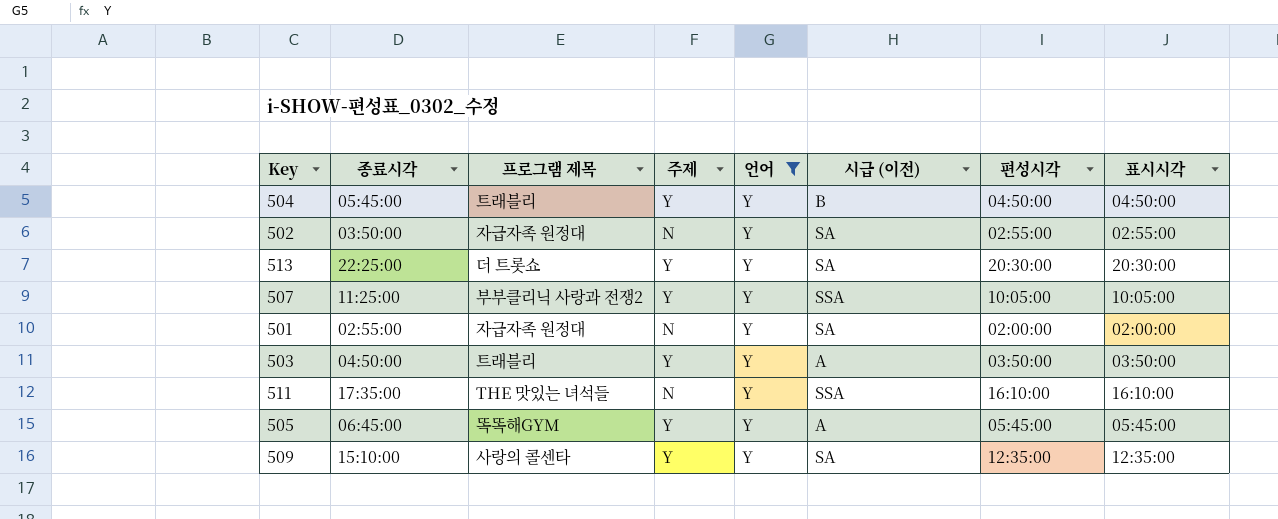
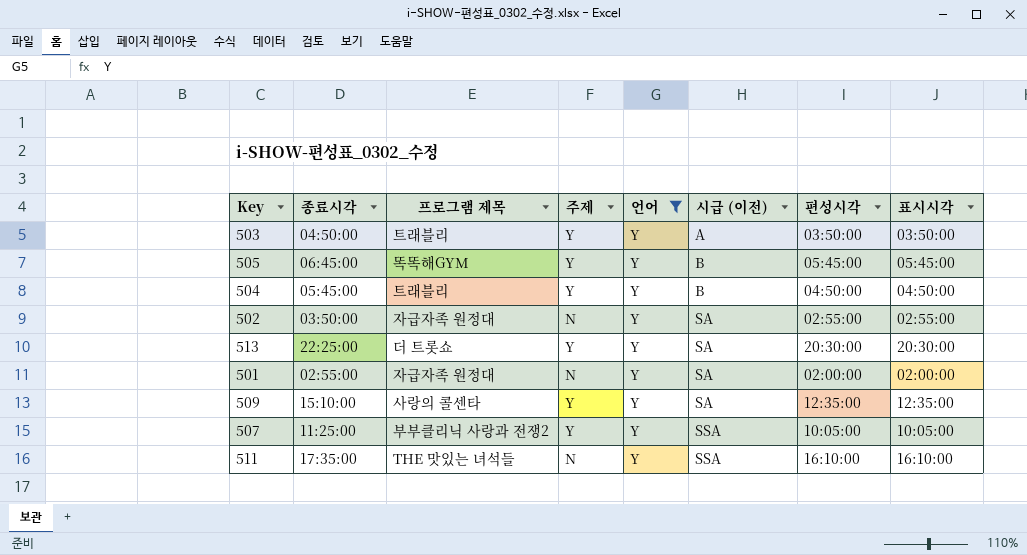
row order: none -> 시급 (이전) ascending
505 | 시급 (이전): A -> B

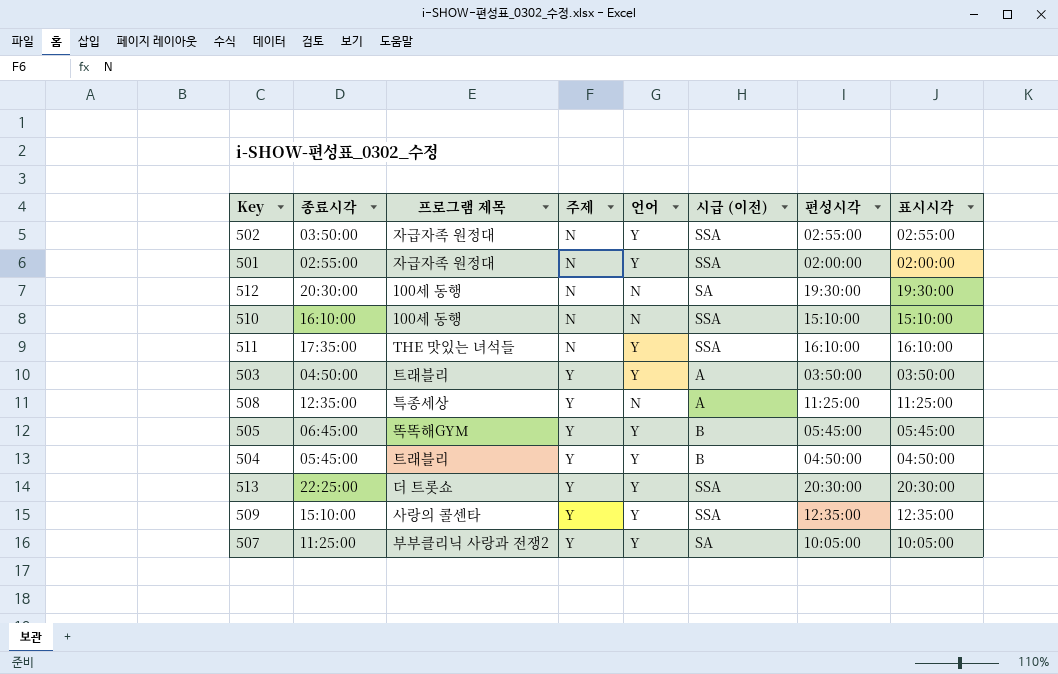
filter: 언어 = Y -> none
row order: 시급 (이전) ascending -> 주제 ascending
502 | 시급 (이전): SA -> SSA
501 | 시급 (이전): SA -> SSA
513 | 시급 (이전): SA -> SSA
509 | 시급 (이전): SA -> SSA
507 | 시급 (이전): SSA -> SA

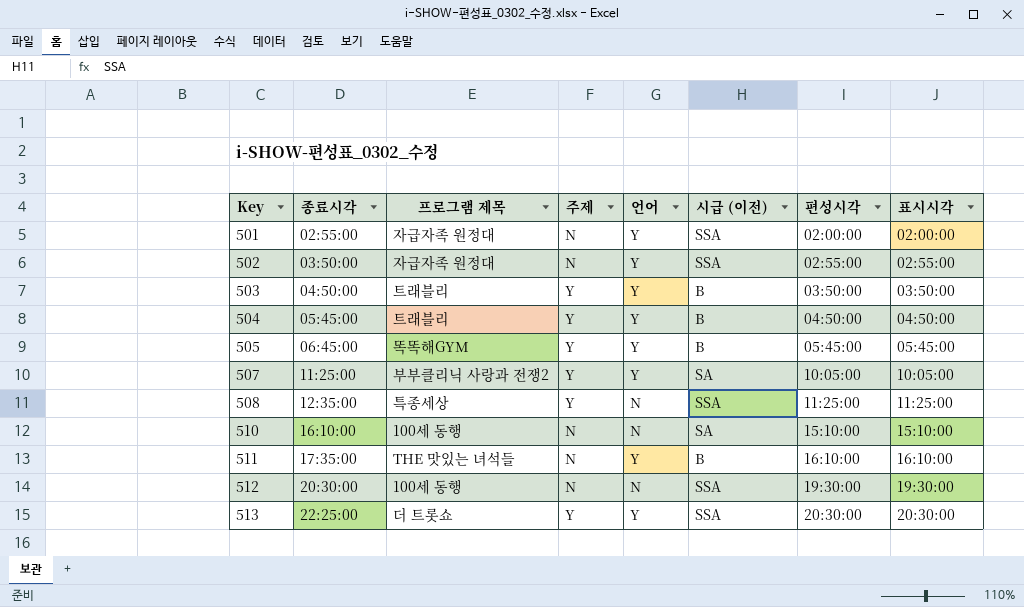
row order: 주제 ascending -> Key ascending
row 509: 15:10:00 | 사랑의 콜센타 | Y | Y | SSA | 12:35:00 | 12:35:00 -> none
503 | 시급 (이전): A -> B
508 | 시급 (이전): A -> SSA
510 | 시급 (이전): SSA -> SA
511 | 시급 (이전): SSA -> B
512 | 시급 (이전): SA -> SSA

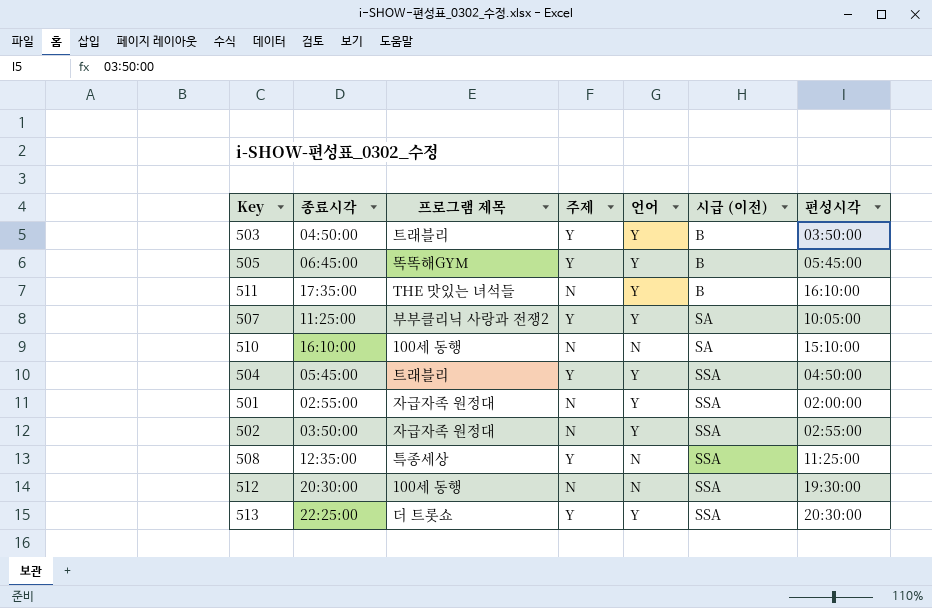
row order: Key ascending -> 시급 (이전) ascending
column 표시시각 | position: 8 -> none
504 | 시급 (이전): B -> SSA

